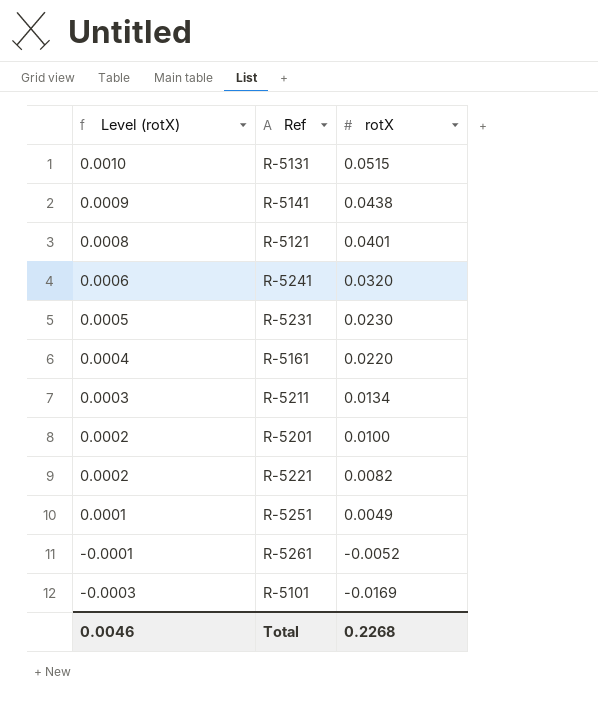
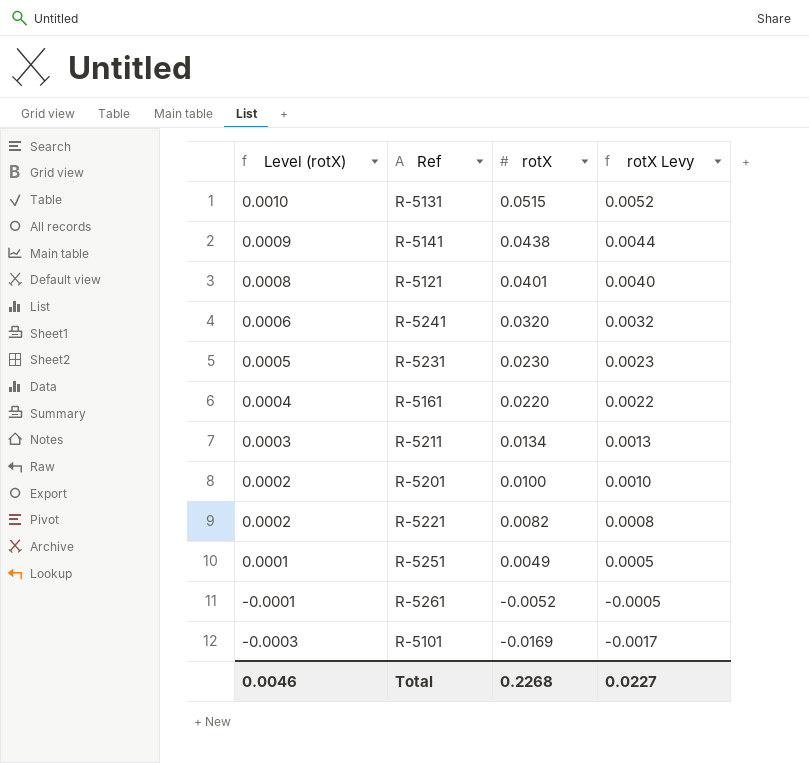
column rotX Levy | formula: none -> [rotX] * 0.1

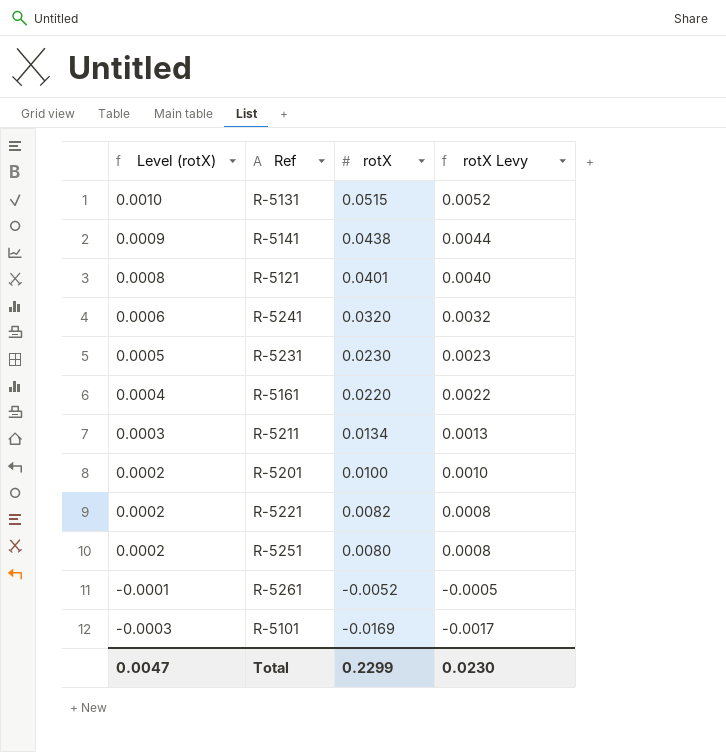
R-5251 | Level (rotX): 0.0001 -> 0.0002
R-5251 | rotX: 0.0049 -> 0.0080
R-5251 | rotX Levy: 0.0005 -> 0.0008
Total | Level (rotX): 0.0046 -> 0.0047
Total | rotX: 0.2268 -> 0.2299
Total | rotX Levy: 0.0227 -> 0.0230

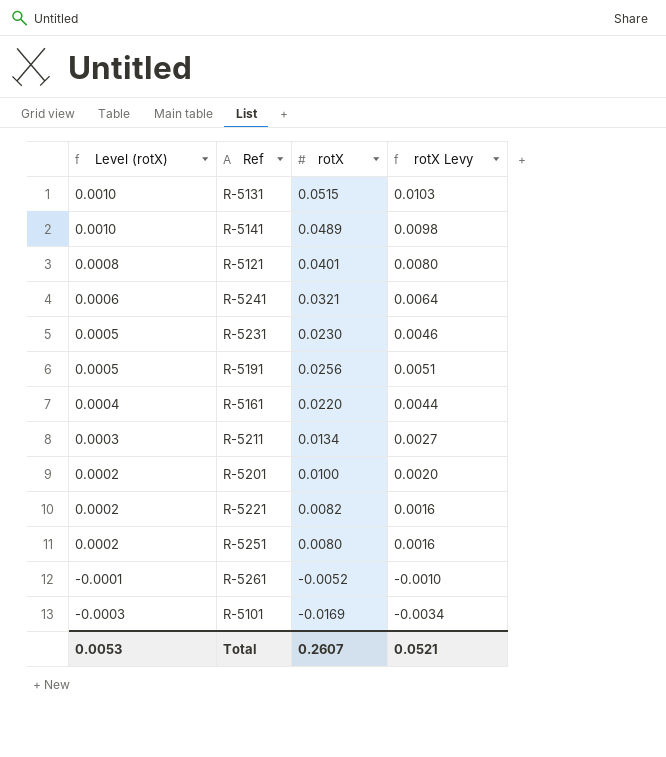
column rotX Levy | formula: [rotX] * 0.1 -> [rotX] * 0.2
R-5141 | Level (rotX): 0.0009 -> 0.0010
R-5141 | rotX: 0.0438 -> 0.0489
R-5241 | rotX: 0.0320 -> 0.0321
row R-5191: none -> 0.0005 | 0.0256 | 0.0051
Total | Level (rotX): 0.0047 -> 0.0053
Total | rotX: 0.2299 -> 0.2607
Total | rotX Levy: 0.0230 -> 0.0521

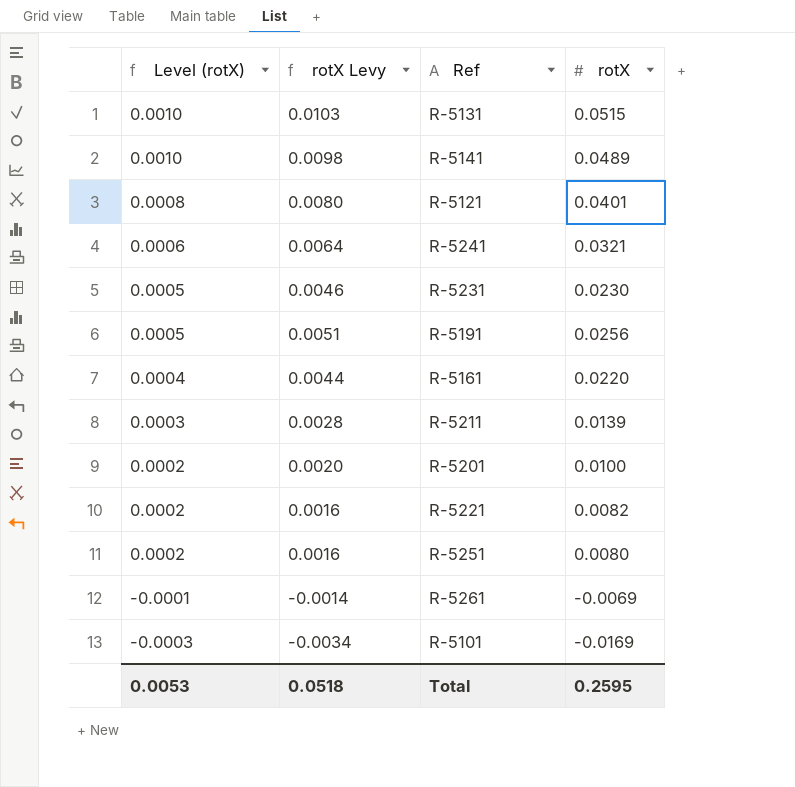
column rotX Levy | position: 4 -> 2
R-5211 | rotX Levy: 0.0027 -> 0.0028
R-5211 | rotX: 0.0134 -> 0.0139
R-5261 | rotX Levy: -0.0010 -> -0.0014
R-5261 | rotX: -0.0052 -> -0.0069
Total | rotX Levy: 0.0521 -> 0.0518
Total | rotX: 0.2607 -> 0.2595

